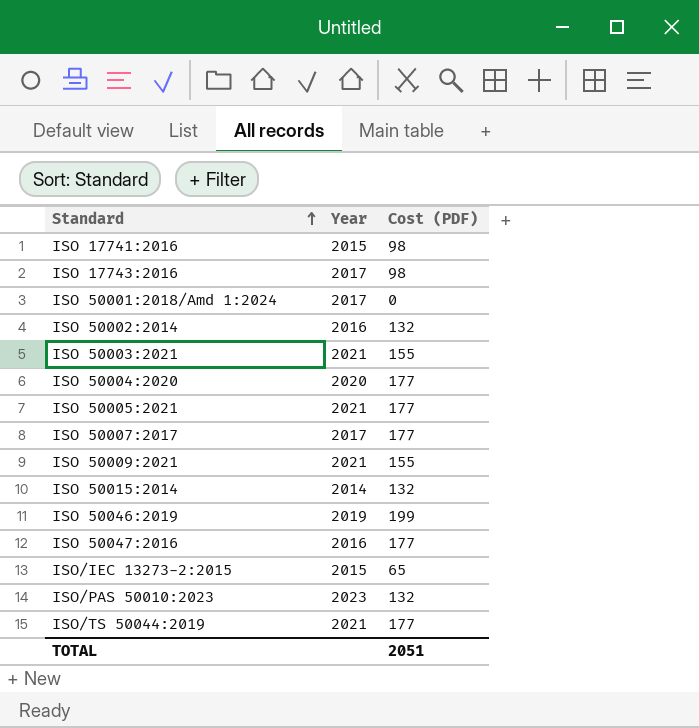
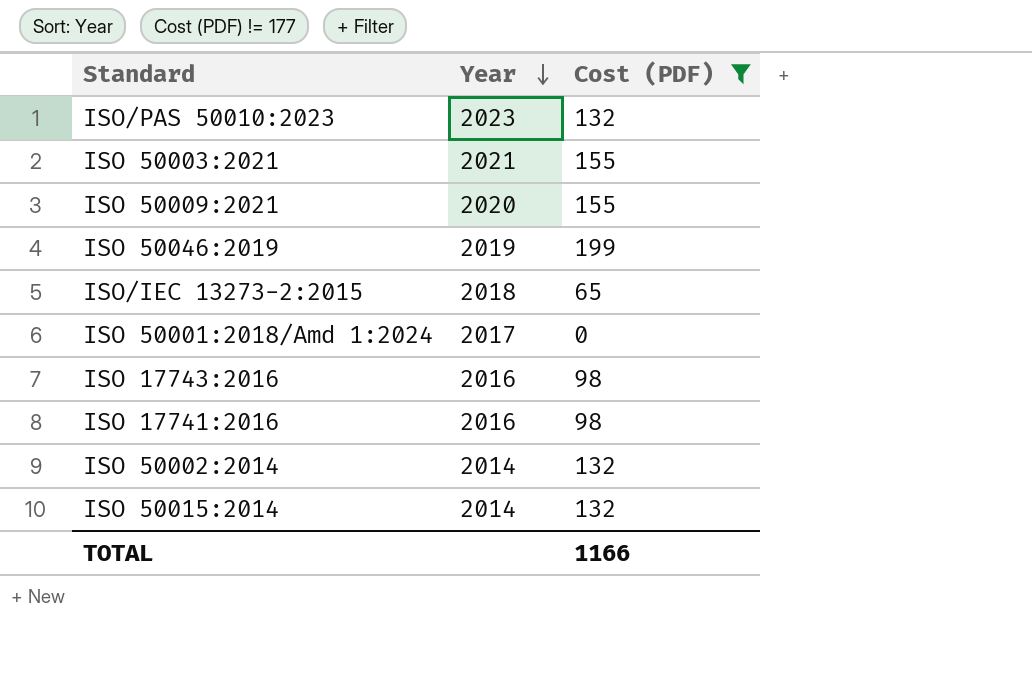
filter: none -> Cost (PDF) != 177
row order: Standard ascending -> Year descending
ISO 50009:2021 | Year: 2021 -> 2020
ISO/IEC 13273-2:2015 | Year: 2015 -> 2018
ISO 17743:2016 | Year: 2017 -> 2016
ISO 17741:2016 | Year: 2015 -> 2016
ISO 50002:2014 | Year: 2016 -> 2014
TOTAL | Cost (PDF): 2051 -> 1166

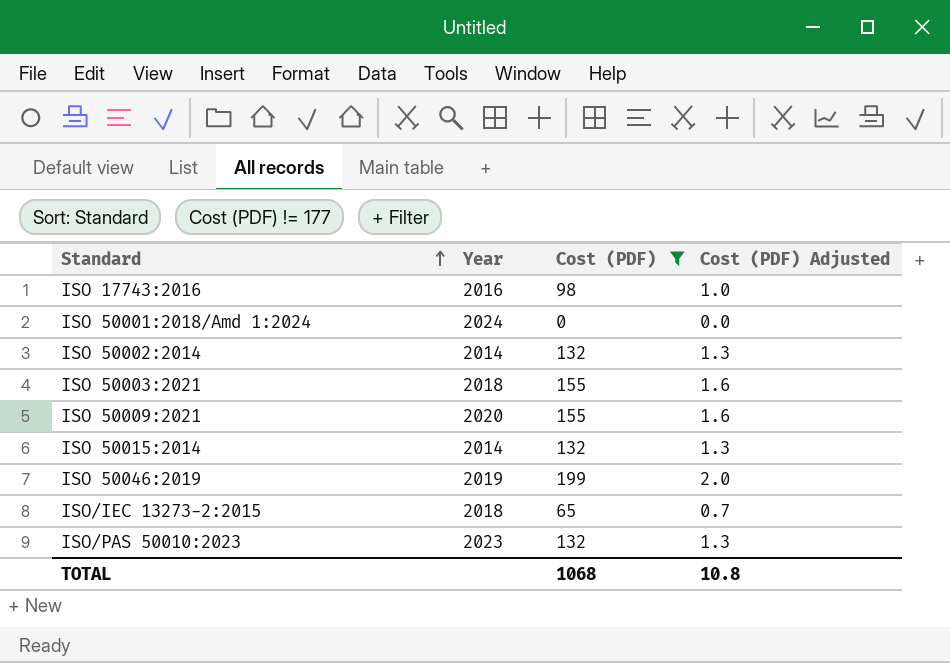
row order: Year descending -> Standard ascending
column Cost (PDF) Adjusted | formula: none -> [Cost (PDF)] * 0.01
row ISO 17741:2016: 2016 | 98 -> none
ISO 50001:2018/Amd 1:2024 | Year: 2017 -> 2024
ISO 50003:2021 | Year: 2021 -> 2018
TOTAL | Cost (PDF): 1166 -> 1068

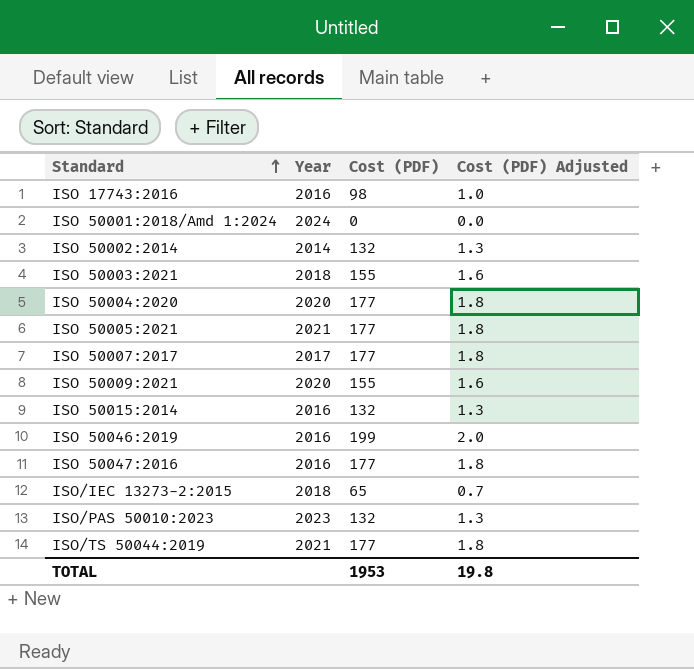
filter: Cost (PDF) != 177 -> none
ISO 50015:2014 | Year: 2014 -> 2016
ISO 50046:2019 | Year: 2019 -> 2016
TOTAL | Cost (PDF): 1068 -> 1953
TOTAL | Cost (PDF) Adjusted: 10.8 -> 19.8

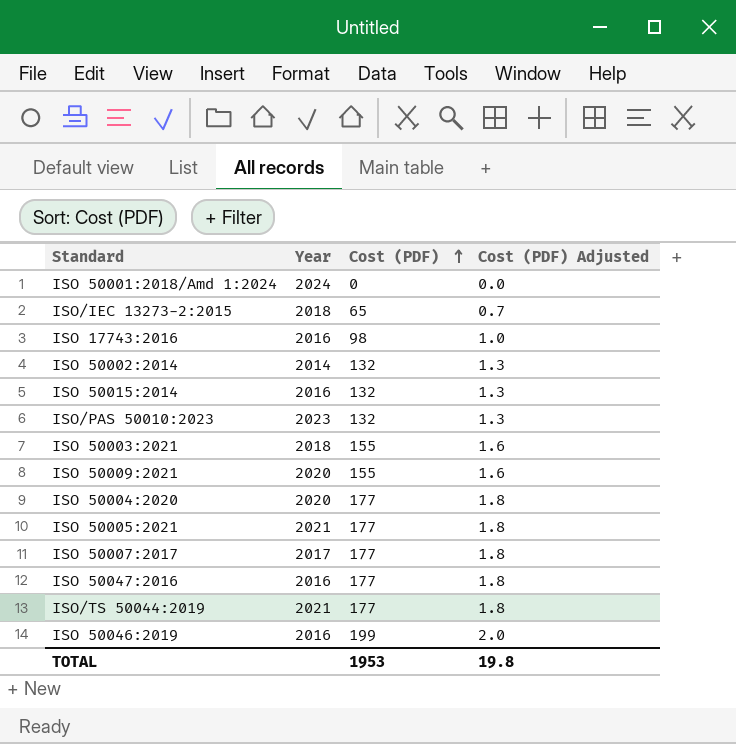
row order: Standard ascending -> Cost (PDF) ascending

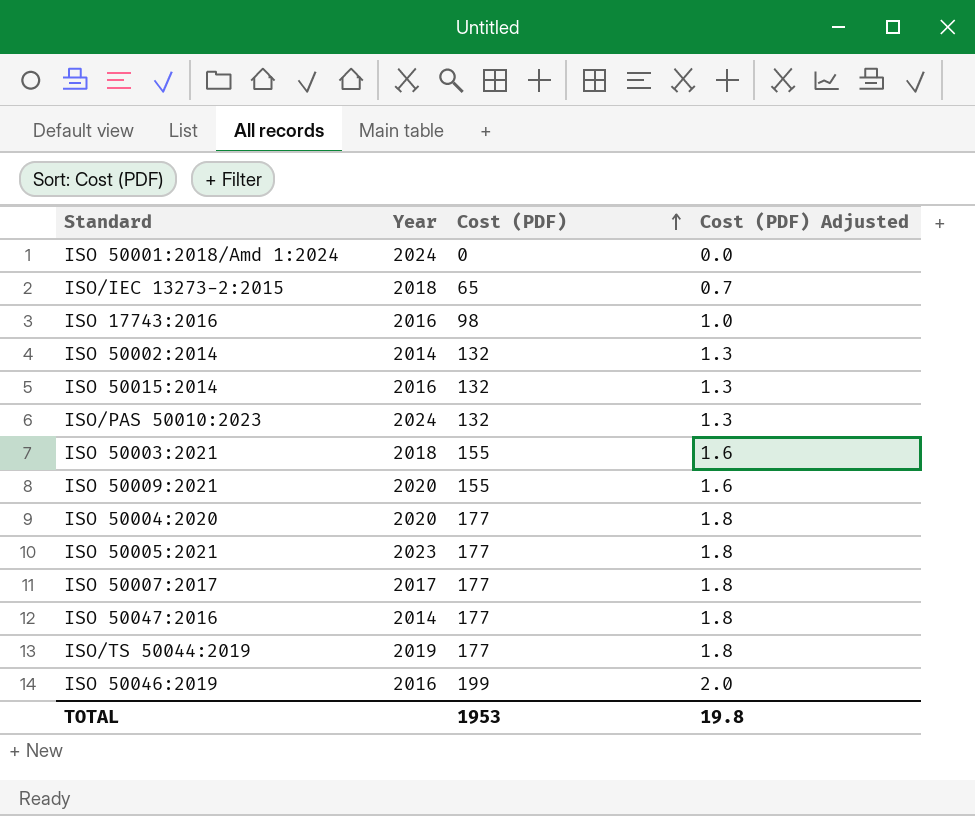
ISO/PAS 50010:2023 | Year: 2023 -> 2024
ISO 50005:2021 | Year: 2021 -> 2023
ISO 50047:2016 | Year: 2016 -> 2014
ISO/TS 50044:2019 | Year: 2021 -> 2019

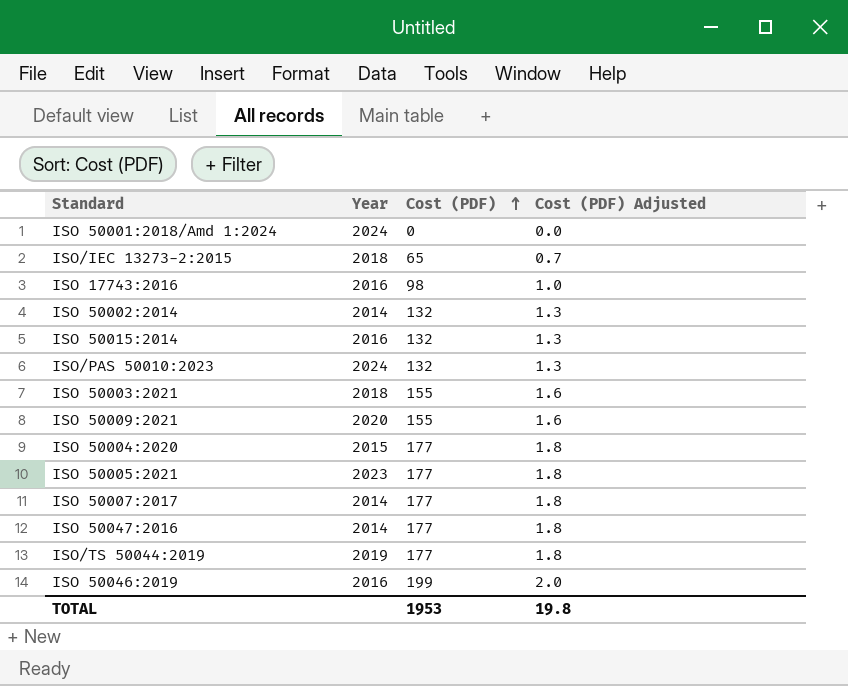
ISO 50004:2020 | Year: 2020 -> 2015
ISO 50007:2017 | Year: 2017 -> 2014

